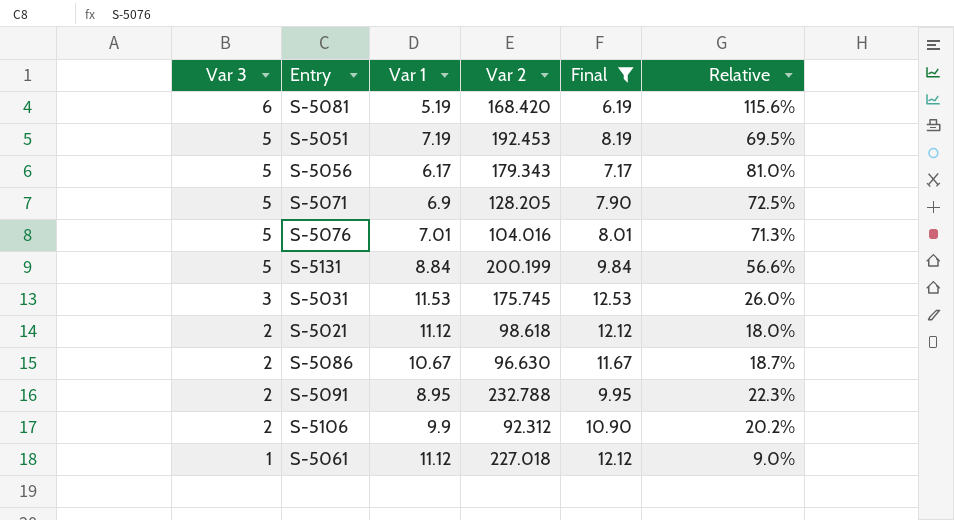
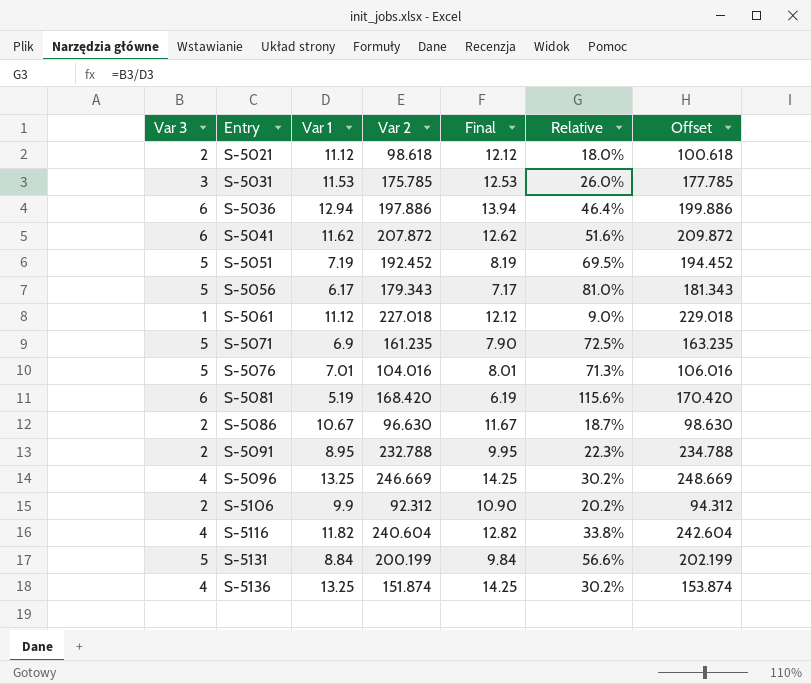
filter: Final <= 12.53 -> none
row order: Var 3 descending -> Entry ascending
column Offset | formula: none -> [Var 2] + 2
S-5031 | Var 2: 175.745 -> 175.785
S-5051 | Var 2: 192.453 -> 192.452
S-5071 | Var 2: 128.205 -> 161.235

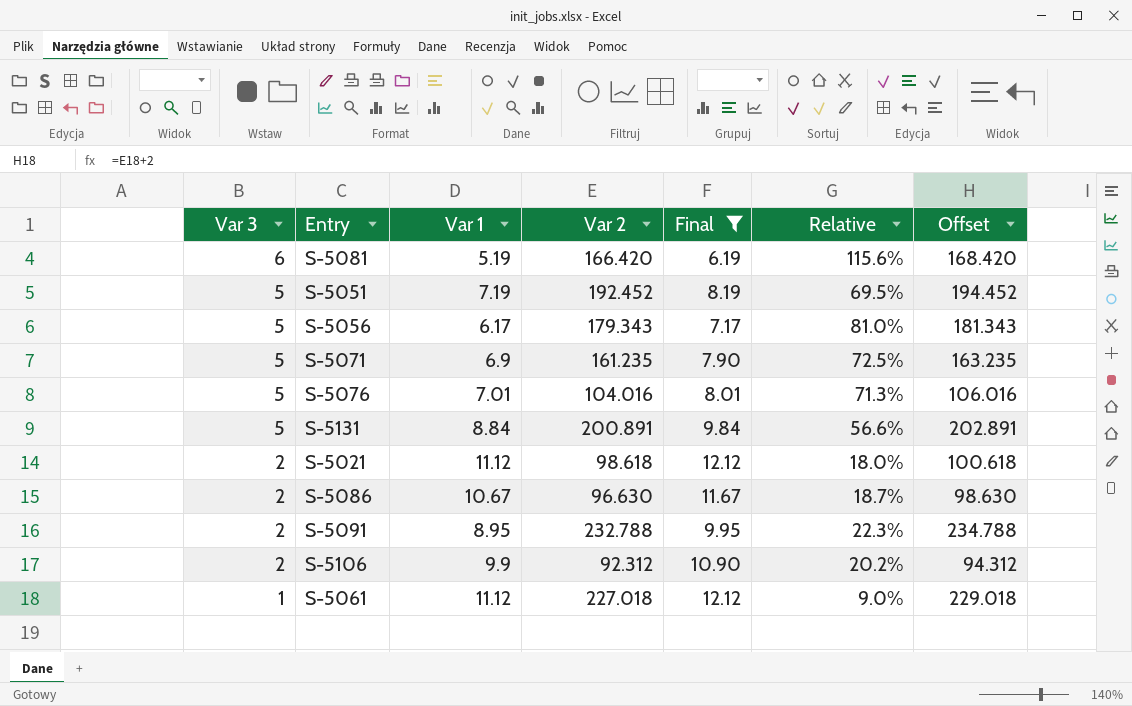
filter: none -> Final <= 12.12
row order: Entry ascending -> Var 3 descending
S-5081 | Var 2: 168.420 -> 166.420
S-5081 | Offset: 170.420 -> 168.420
S-5131 | Var 2: 200.199 -> 200.891
S-5131 | Offset: 202.199 -> 202.891

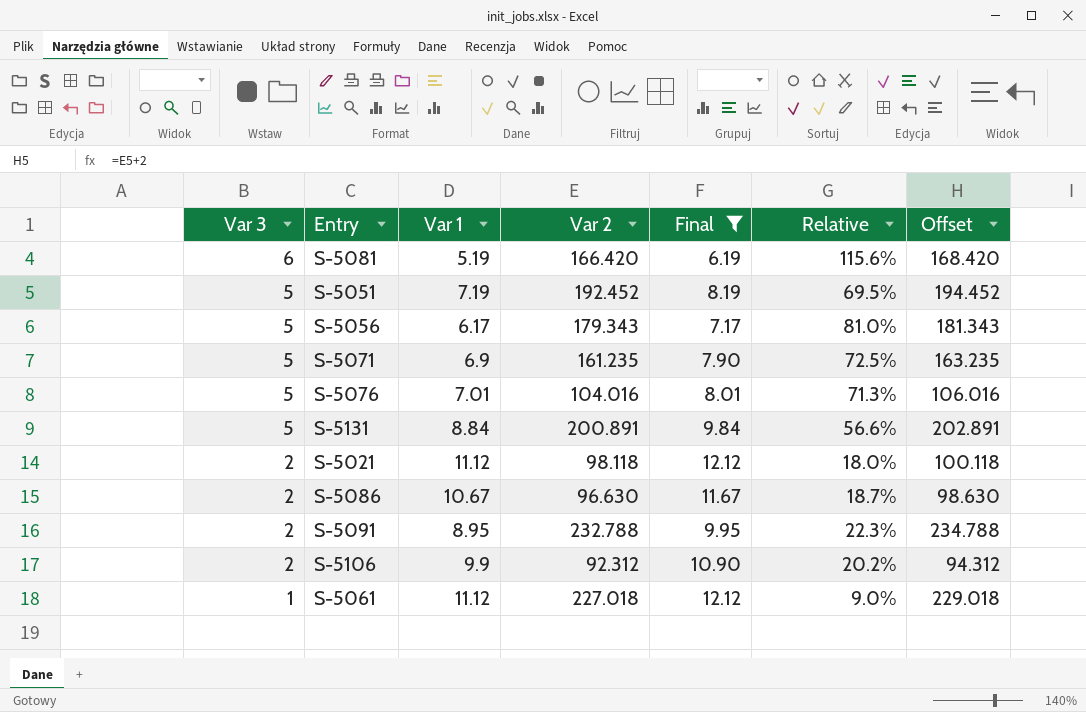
S-5021 | Var 2: 98.618 -> 98.118
S-5021 | Offset: 100.618 -> 100.118

